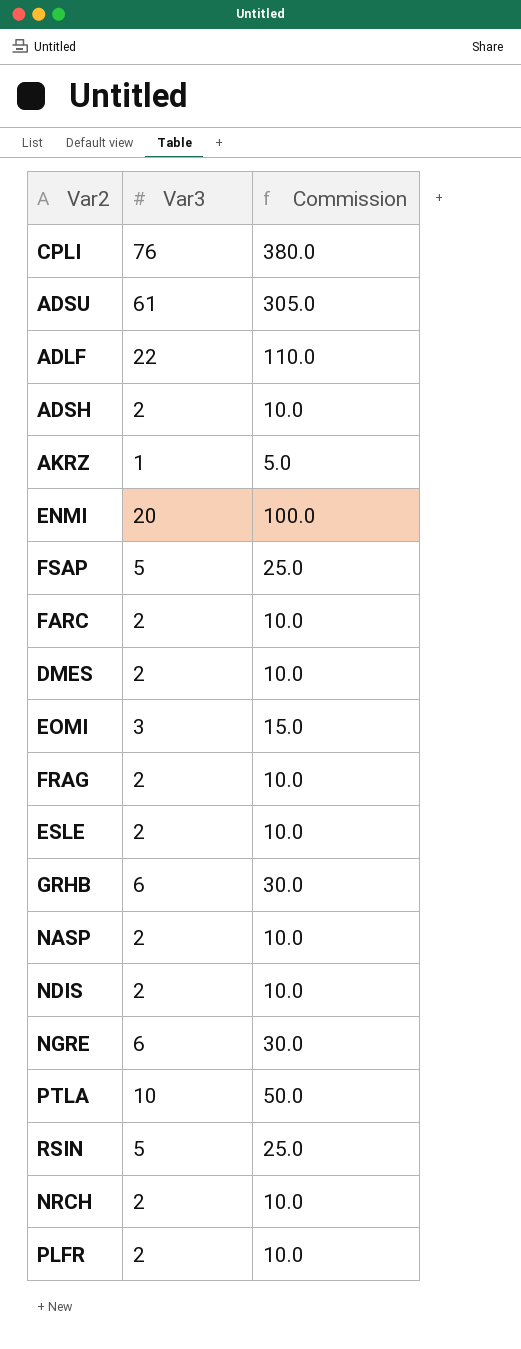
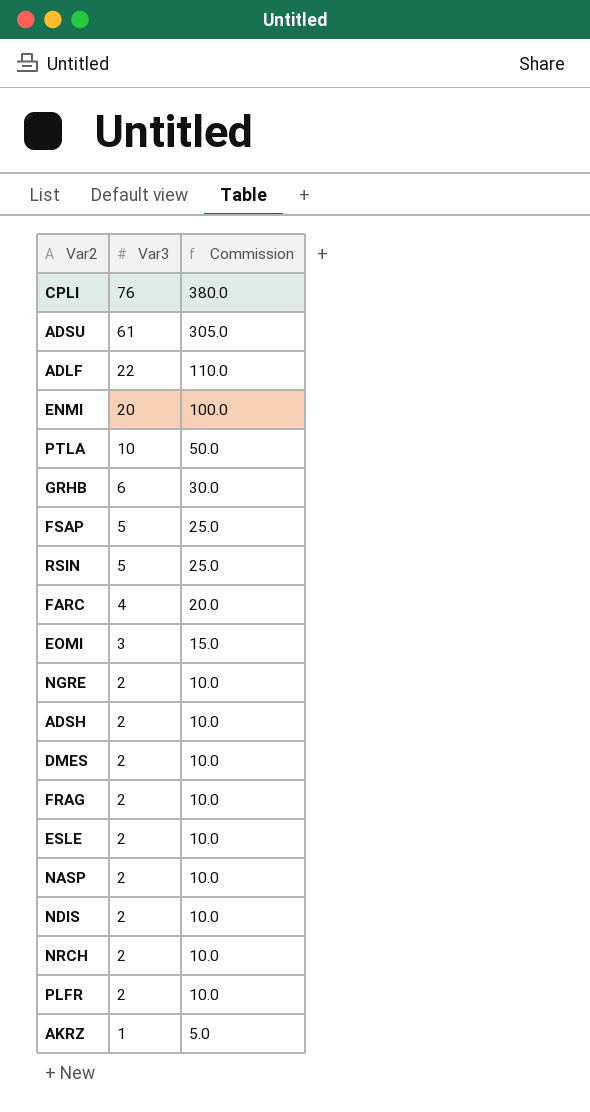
row order: none -> Var3 descending
FARC | Var3: 2 -> 4
FARC | Commission: 10.0 -> 20.0
NGRE | Var3: 6 -> 2
NGRE | Commission: 30.0 -> 10.0

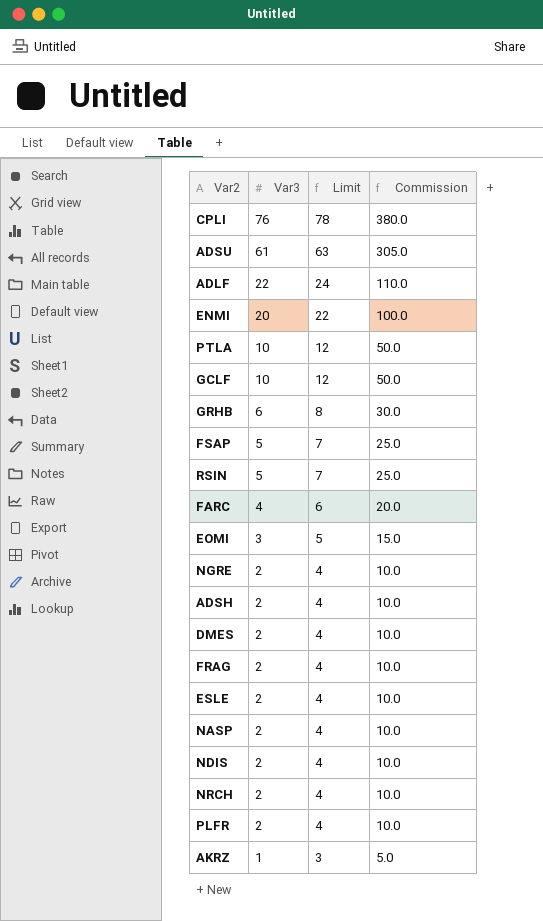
column Limit | formula: none -> [Var3] + 2
row GCLF: none -> 10 | 12 | 50.0

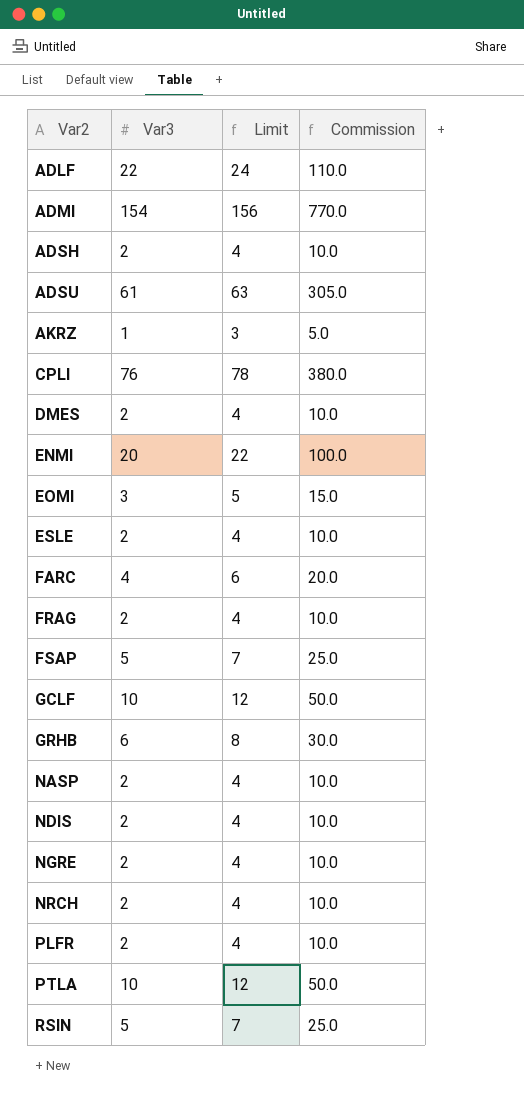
row order: Var3 descending -> Var2 ascending
row ADMI: none -> 154 | 156 | 770.0

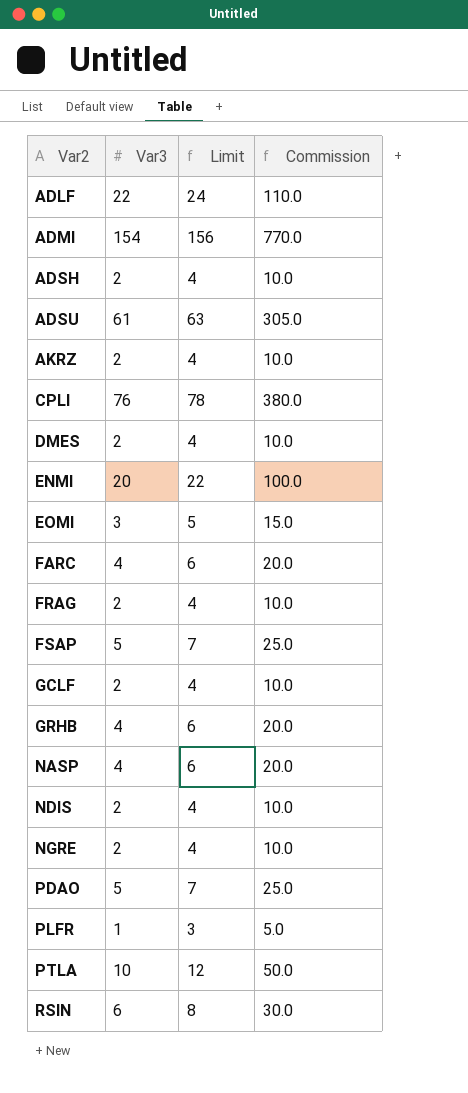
row ESLE: 2 | 4 | 10.0 -> none
row NRCH: 2 | 4 | 10.0 -> none
AKRZ | Var3: 1 -> 2
AKRZ | Limit: 3 -> 4
AKRZ | Commission: 5.0 -> 10.0
GCLF | Var3: 10 -> 2
GCLF | Limit: 12 -> 4
GCLF | Commission: 50.0 -> 10.0
GRHB | Var3: 6 -> 4
GRHB | Limit: 8 -> 6
GRHB | Commission: 30.0 -> 20.0
NASP | Var3: 2 -> 4
NASP | Limit: 4 -> 6
NASP | Commission: 10.0 -> 20.0
row PDAO: none -> 5 | 7 | 25.0
PLFR | Var3: 2 -> 1
PLFR | Limit: 4 -> 3
PLFR | Commission: 10.0 -> 5.0
RSIN | Var3: 5 -> 6
RSIN | Limit: 7 -> 8
RSIN | Commission: 25.0 -> 30.0

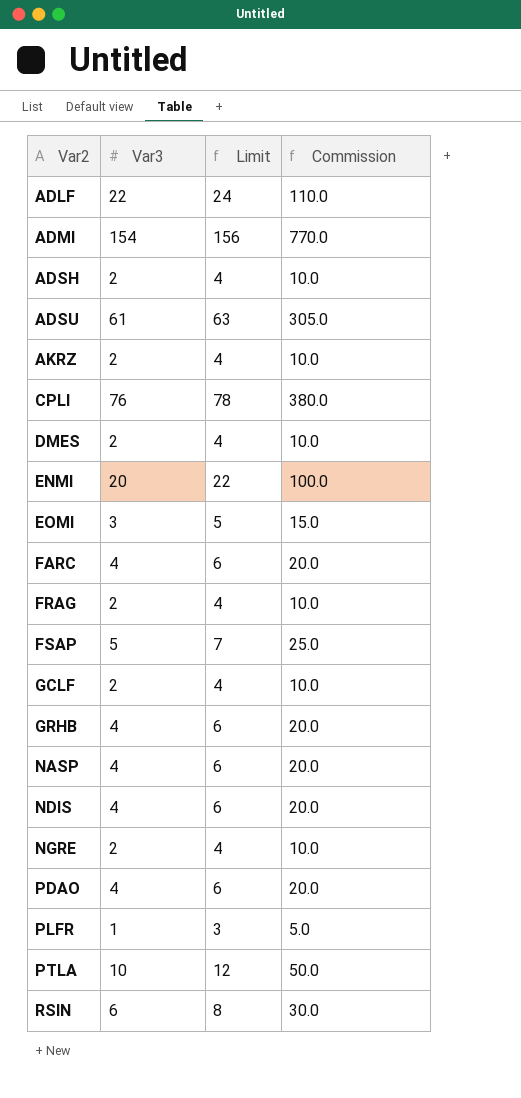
NDIS | Var3: 2 -> 4
NDIS | Limit: 4 -> 6
NDIS | Commission: 10.0 -> 20.0
PDAO | Var3: 5 -> 4
PDAO | Limit: 7 -> 6
PDAO | Commission: 25.0 -> 20.0

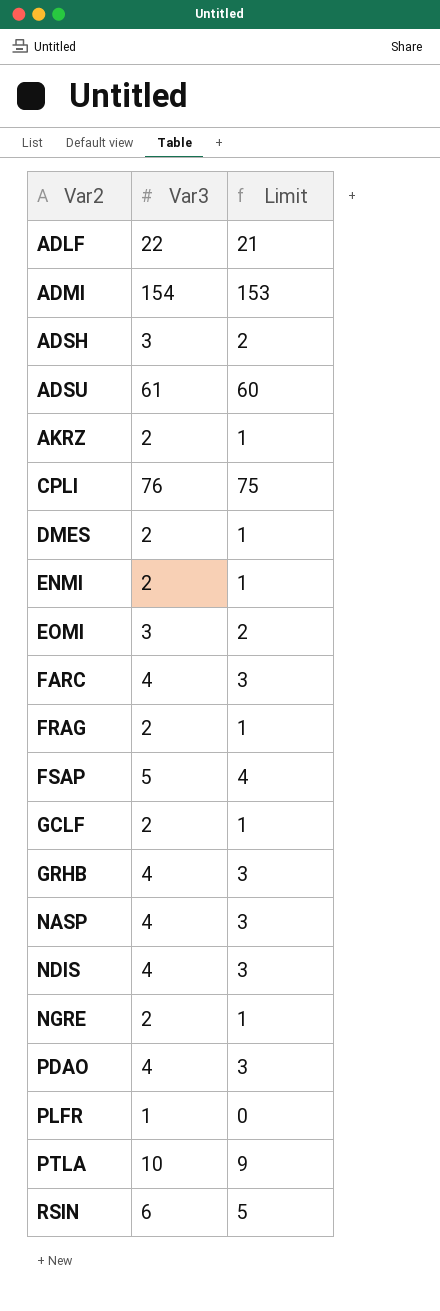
column Commission | formula: [Var3] * 5 -> none
column Limit | formula: [Var3] + 2 -> [Var3] - 1
ADSH | Var3: 2 -> 3
ENMI | Var3: 20 -> 2

